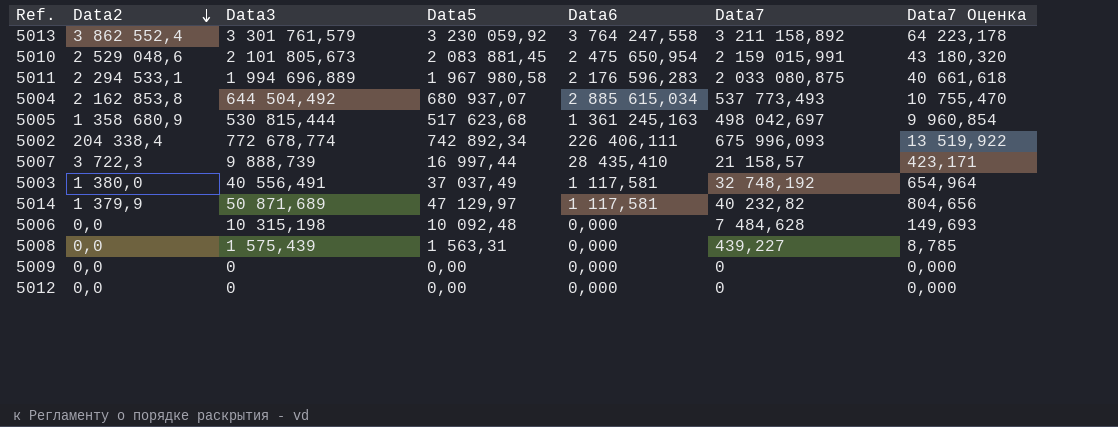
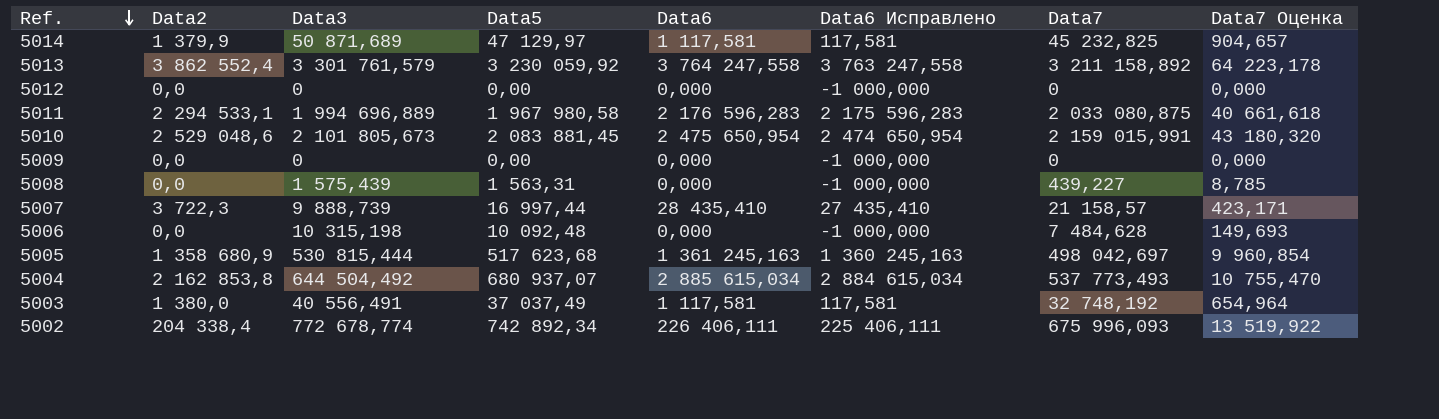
row order: Data2 descending -> Ref. descending
column Data6 Исправлено | formula: none -> [Data6] - 1000
5014 | Data7: 40 232,82 -> 45 232,825
5014 | Data7 Оценка: 804,656 -> 904,657

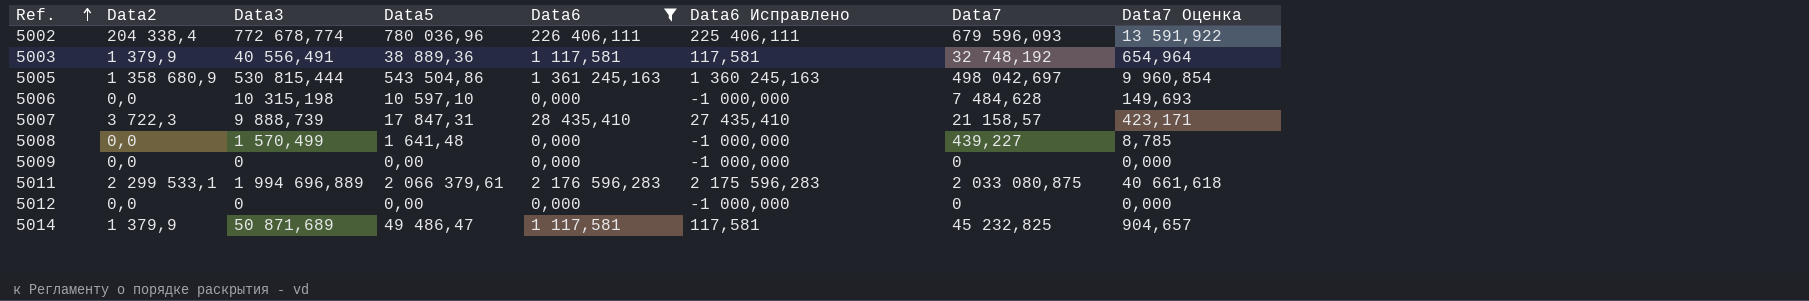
filter: none -> Data6 <= 2 176 596,283
row order: Ref. descending -> Ref. ascending
5002 | Data5: 742 892,34 -> 780 036,96
5002 | Data7: 675 996,093 -> 679 596,093
5002 | Data7 Оценка: 13 519,922 -> 13 591,922
5003 | Data2: 1 380,0 -> 1 379,9
5003 | Data5: 37 037,49 -> 38 889,36
5005 | Data5: 517 623,68 -> 543 504,86
5006 | Data5: 10 092,48 -> 10 597,10
5007 | Data5: 16 997,44 -> 17 847,31
5008 | Data3: 1 575,439 -> 1 570,499
5008 | Data5: 1 563,31 -> 1 641,48
5011 | Data2: 2 294 533,1 -> 2 299 533,1
5011 | Data5: 1 967 980,58 -> 2 066 379,61
5014 | Data5: 47 129,97 -> 49 486,47

